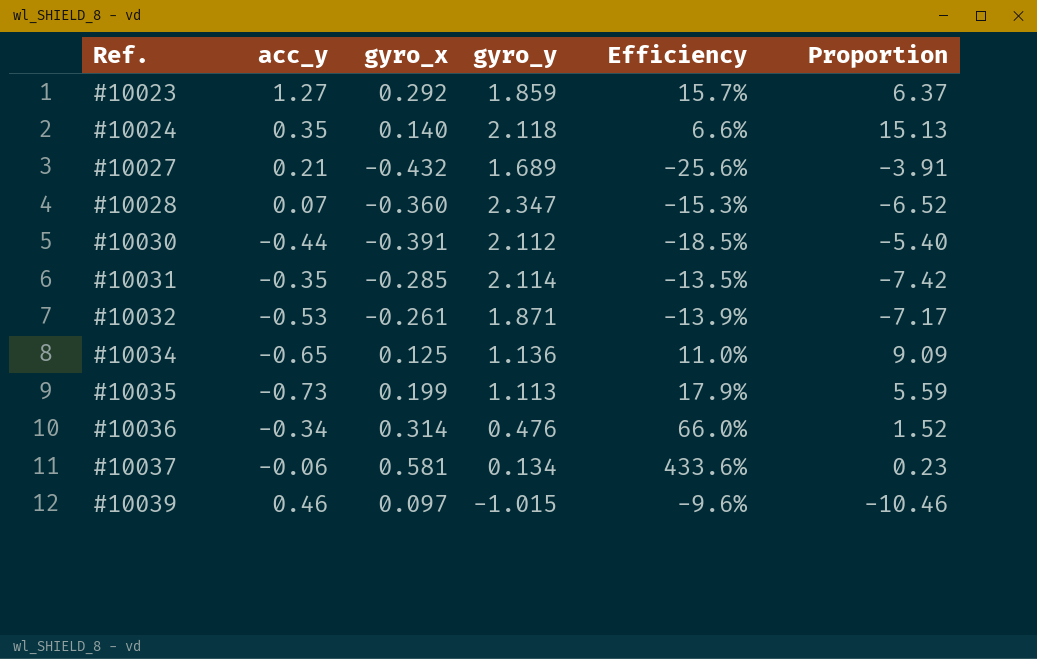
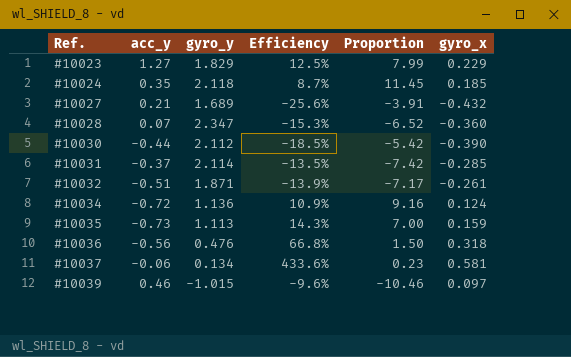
column gyro_x | position: 3 -> 6
#10023 | gyro_y: 1.859 -> 1.829
#10023 | Efficiency: 15.7% -> 12.5%
#10023 | Proportion: 6.37 -> 7.99
#10023 | gyro_x: 0.292 -> 0.229
#10024 | Efficiency: 6.6% -> 8.7%
#10024 | Proportion: 15.13 -> 11.45
#10024 | gyro_x: 0.140 -> 0.185
#10030 | Proportion: -5.40 -> -5.42
#10030 | gyro_x: -0.391 -> -0.390
#10031 | acc_y: -0.35 -> -0.37
#10032 | acc_y: -0.53 -> -0.51
#10034 | acc_y: -0.65 -> -0.72
#10034 | Efficiency: 11.0% -> 10.9%
#10034 | Proportion: 9.09 -> 9.16
#10034 | gyro_x: 0.125 -> 0.124
#10035 | Efficiency: 17.9% -> 14.3%
#10035 | Proportion: 5.59 -> 7.00
#10035 | gyro_x: 0.199 -> 0.159
#10036 | acc_y: -0.34 -> -0.56
#10036 | Efficiency: 66.0% -> 66.8%
#10036 | Proportion: 1.52 -> 1.50
#10036 | gyro_x: 0.314 -> 0.318

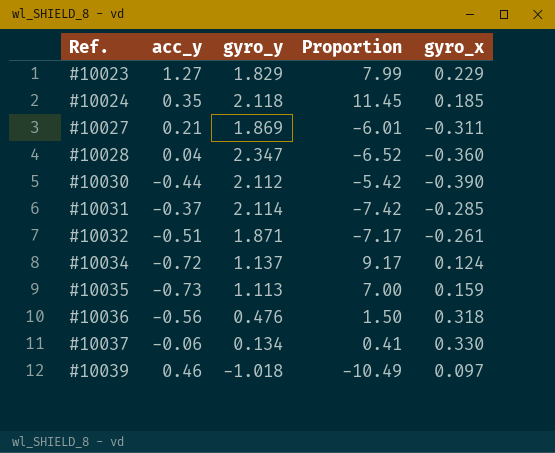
column Efficiency | formula: [gyro_x] / [gyro_y] -> none
#10027 | gyro_y: 1.689 -> 1.869
#10027 | Proportion: -3.91 -> -6.01
#10027 | gyro_x: -0.432 -> -0.311
#10028 | acc_y: 0.07 -> 0.04
#10034 | gyro_y: 1.136 -> 1.137
#10034 | Proportion: 9.16 -> 9.17
#10037 | Proportion: 0.23 -> 0.41
#10037 | gyro_x: 0.581 -> 0.330
#10039 | gyro_y: -1.015 -> -1.018
#10039 | Proportion: -10.46 -> -10.49

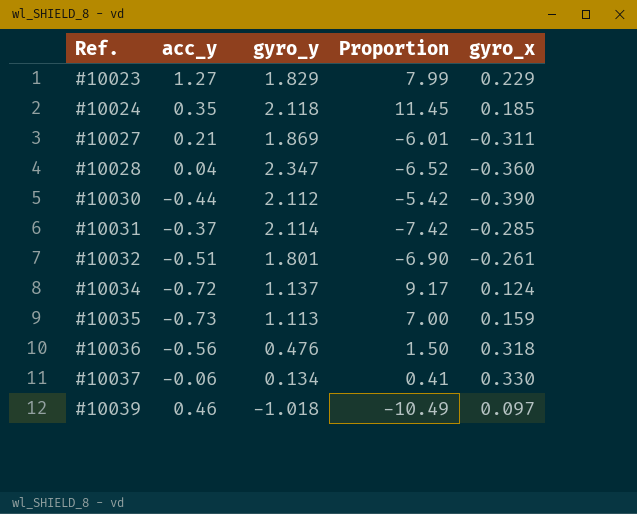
#10032 | gyro_y: 1.871 -> 1.801
#10032 | Proportion: -7.17 -> -6.90

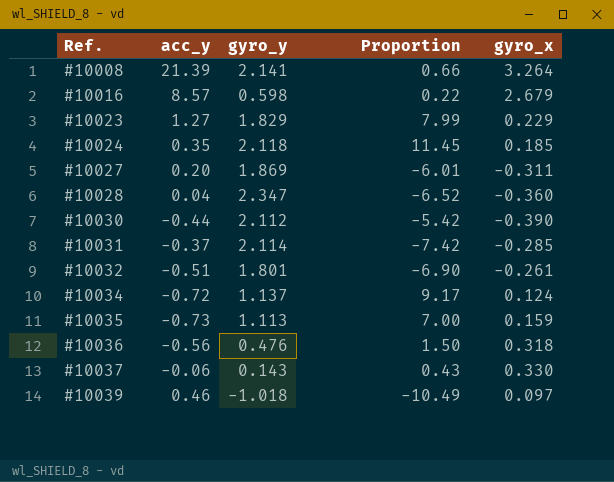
row #10008: none -> 21.39 | 2.141 | 0.66 | 3.264
row #10016: none -> 8.57 | 0.598 | 0.22 | 2.679
#10027 | acc_y: 0.21 -> 0.20
#10037 | gyro_y: 0.134 -> 0.143
#10037 | Proportion: 0.41 -> 0.43

